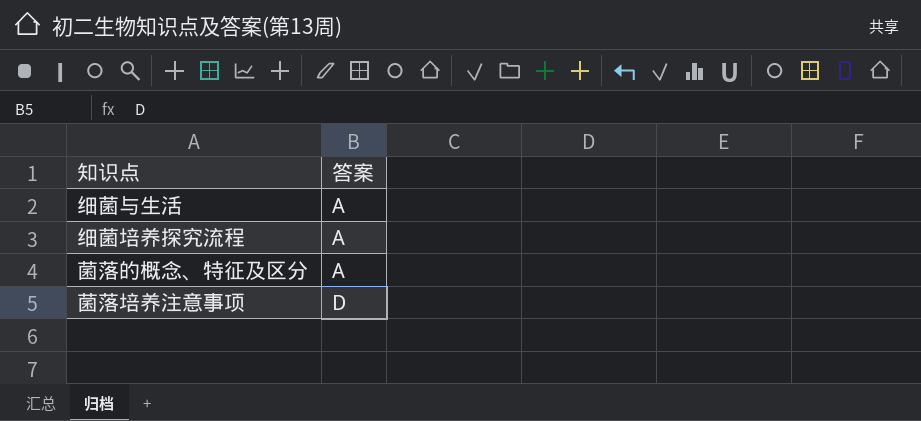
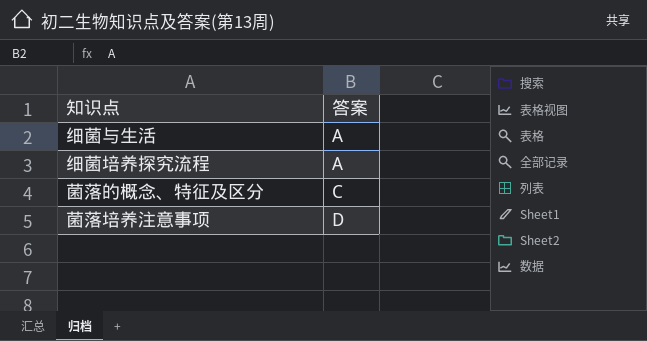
菌落的概念、特征及区分 | 答案: A -> C

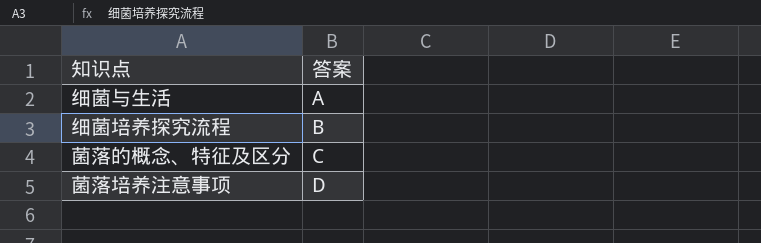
细菌培养探究流程 | 答案: A -> B

